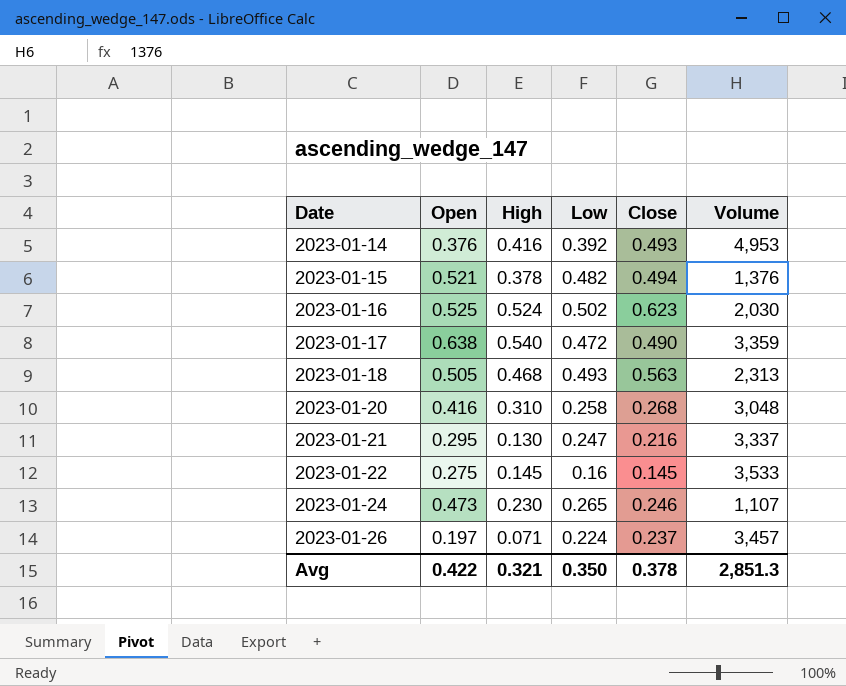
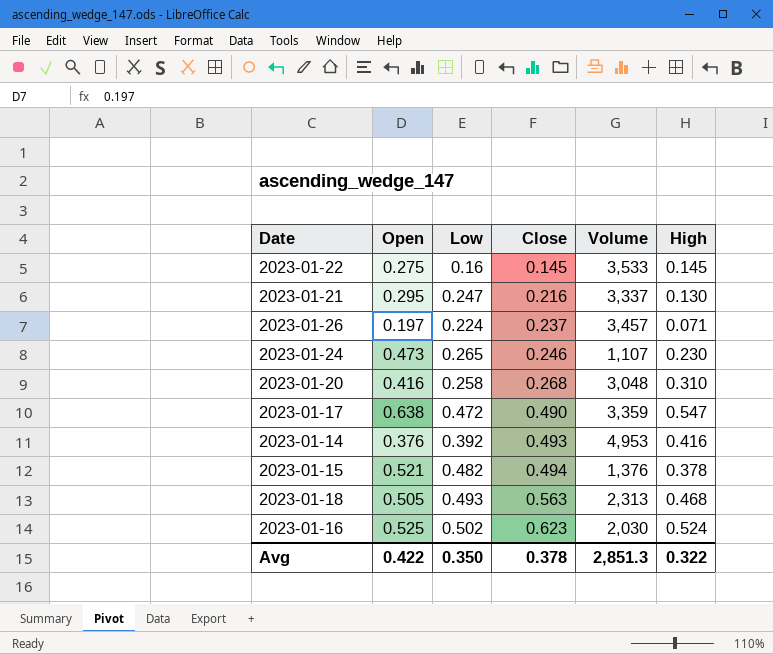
row order: Date ascending -> Close ascending
column High | position: 3 -> 6
2023-01-17 | High: 0.540 -> 0.547
Avg | High: 0.321 -> 0.322

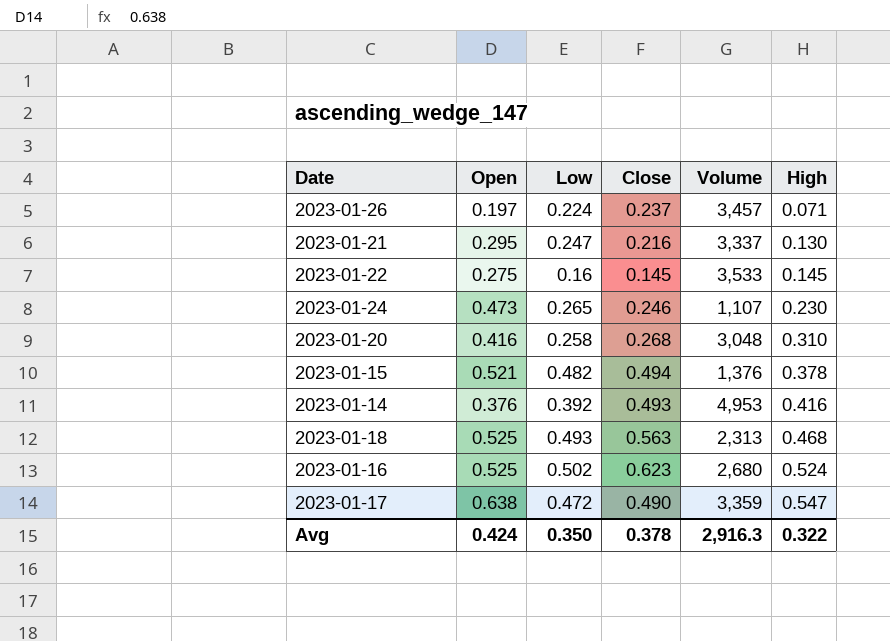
row order: Close ascending -> High ascending
2023-01-18 | Open: 0.505 -> 0.525
2023-01-16 | Volume: 2,030 -> 2,680
Avg | Open: 0.422 -> 0.424
Avg | Volume: 2,851.3 -> 2,916.3

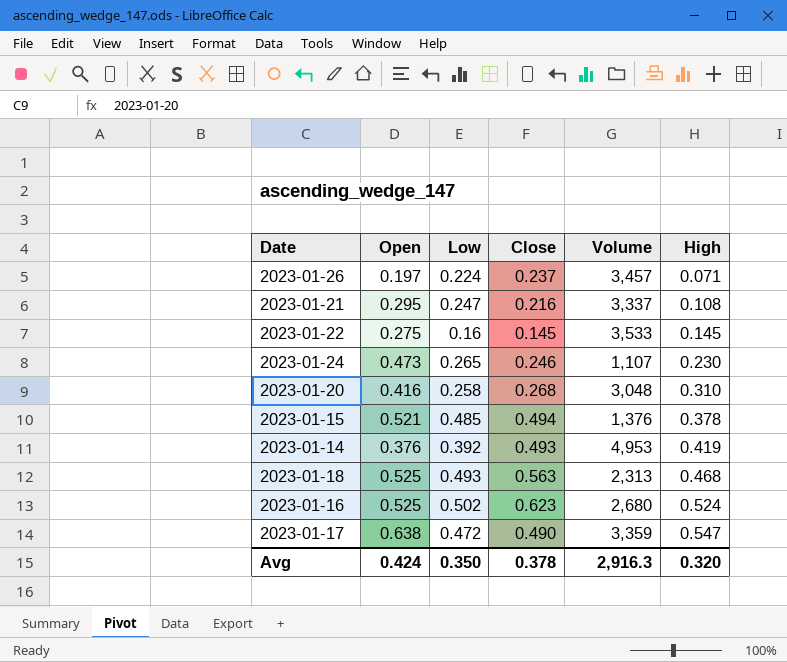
2023-01-21 | High: 0.130 -> 0.108
2023-01-15 | Low: 0.482 -> 0.485
2023-01-14 | High: 0.416 -> 0.419
Avg | High: 0.322 -> 0.320

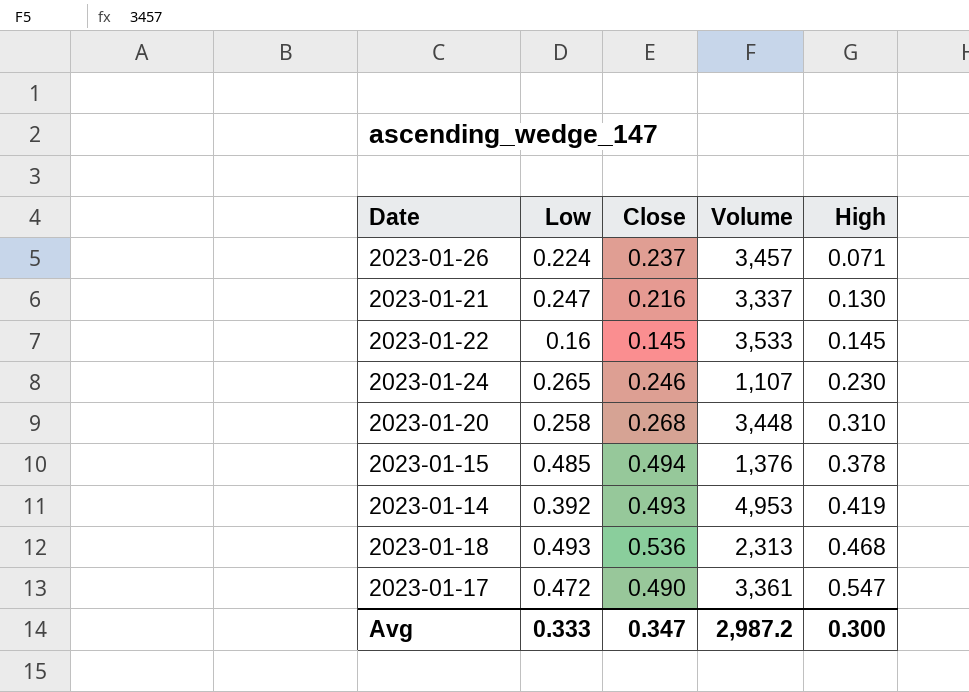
column Open | position: 2 -> none
row 2023-01-16: 0.525 | 0.502 | 0.623 | 2,680 | 0.524 -> none
2023-01-21 | High: 0.108 -> 0.130
2023-01-20 | Volume: 3,048 -> 3,448
2023-01-18 | Close: 0.563 -> 0.536
2023-01-17 | Volume: 3,359 -> 3,361
Avg | Low: 0.350 -> 0.333
Avg | Close: 0.378 -> 0.347
Avg | Volume: 2,916.3 -> 2,987.2
Avg | High: 0.320 -> 0.300

